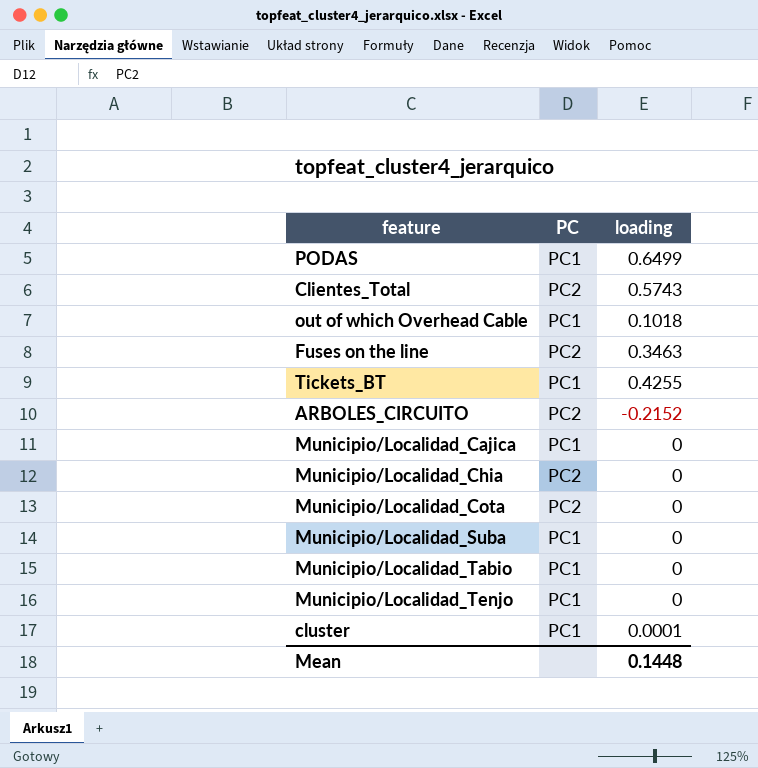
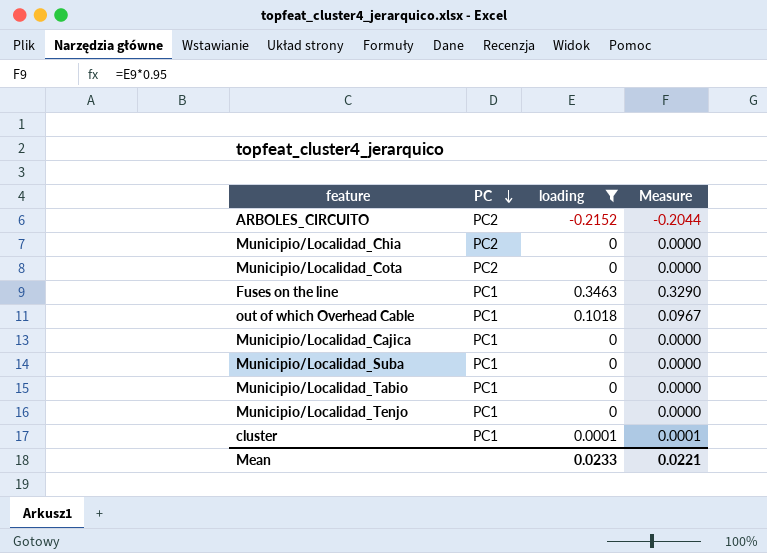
filter: none -> loading <= 0.3463
row order: none -> PC descending
column Measure | formula: none -> [loading] * 0.95
Fuses on the line | PC: PC2 -> PC1
Mean | loading: 0.1448 -> 0.0233

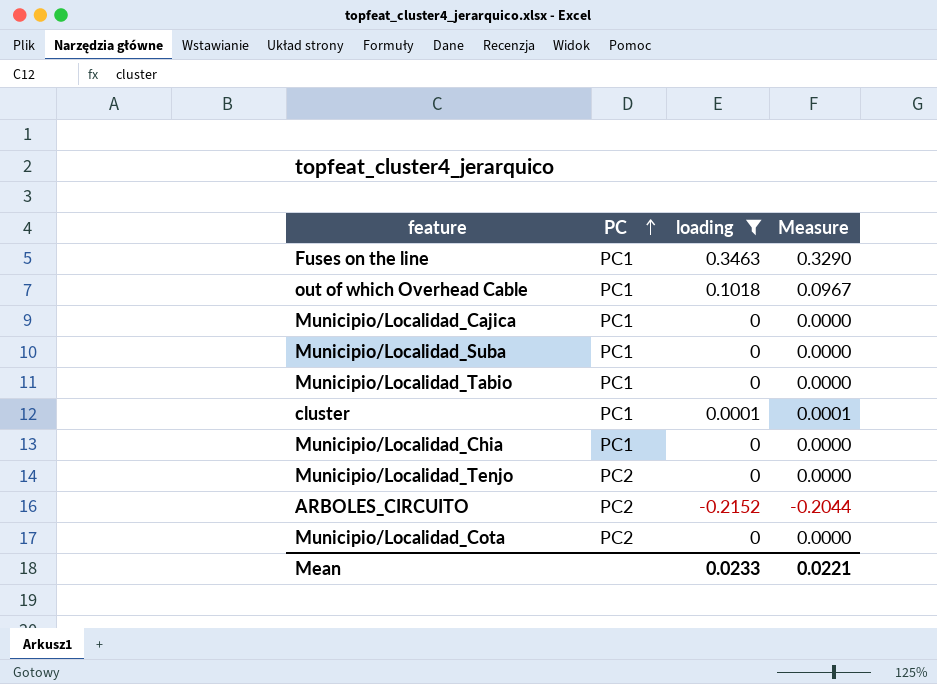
row order: PC descending -> PC ascending
Municipio/Localidad_Chia | PC: PC2 -> PC1
Municipio/Localidad_Tenjo | PC: PC1 -> PC2

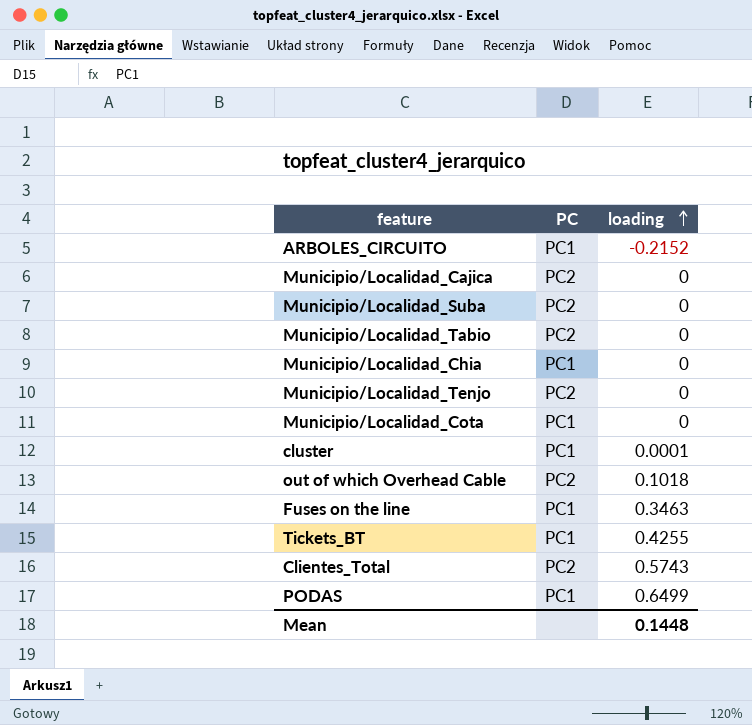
filter: loading <= 0.3463 -> none
row order: PC ascending -> loading ascending
column Measure | formula: [loading] * 0.95 -> none
ARBOLES_CIRCUITO | PC: PC2 -> PC1
Municipio/Localidad_Cajica | PC: PC1 -> PC2
Municipio/Localidad_Suba | PC: PC1 -> PC2
Municipio/Localidad_Tabio | PC: PC1 -> PC2
Municipio/Localidad_Cota | PC: PC2 -> PC1
out of which Overhead Cable | PC: PC1 -> PC2
Mean | loading: 0.0233 -> 0.1448

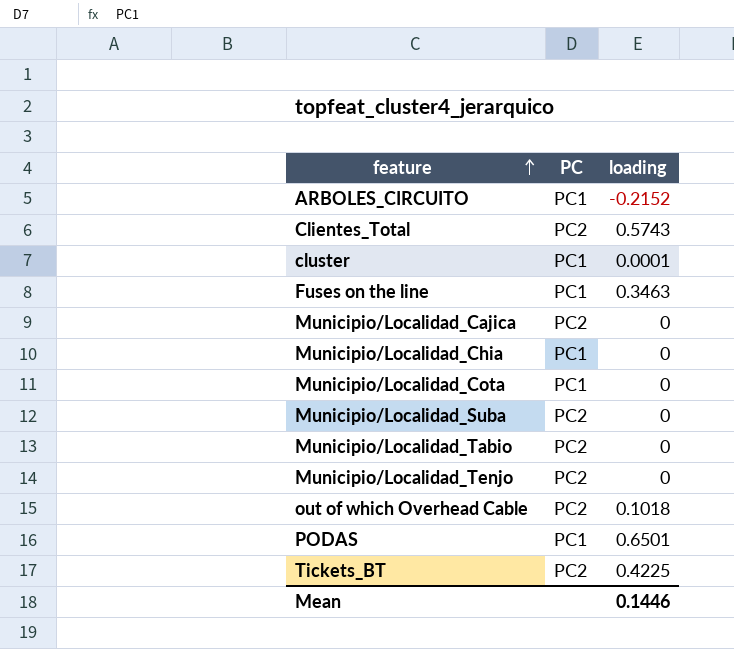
row order: loading ascending -> feature ascending
PODAS | loading: 0.6499 -> 0.6501
Tickets_BT | PC: PC1 -> PC2
Tickets_BT | loading: 0.4255 -> 0.4225
Mean | loading: 0.1448 -> 0.1446

